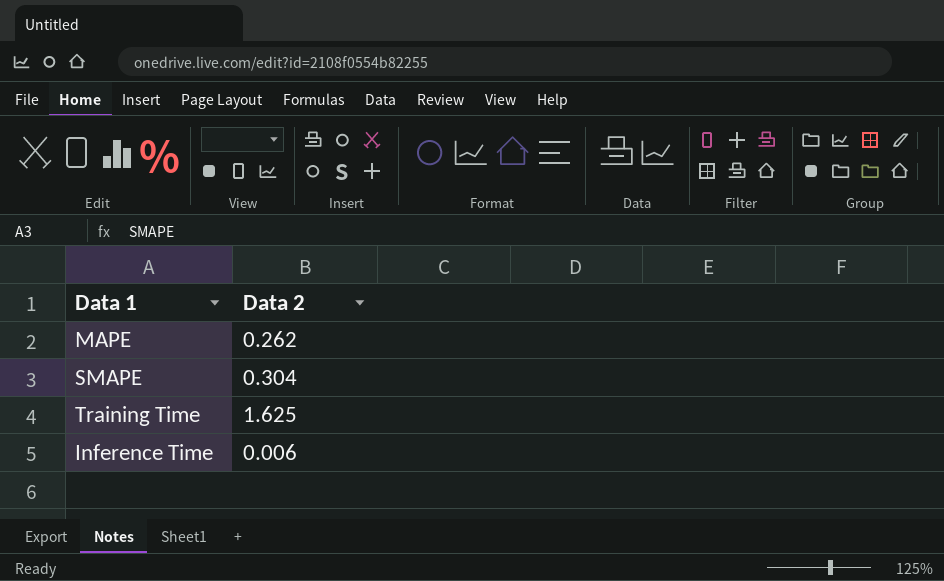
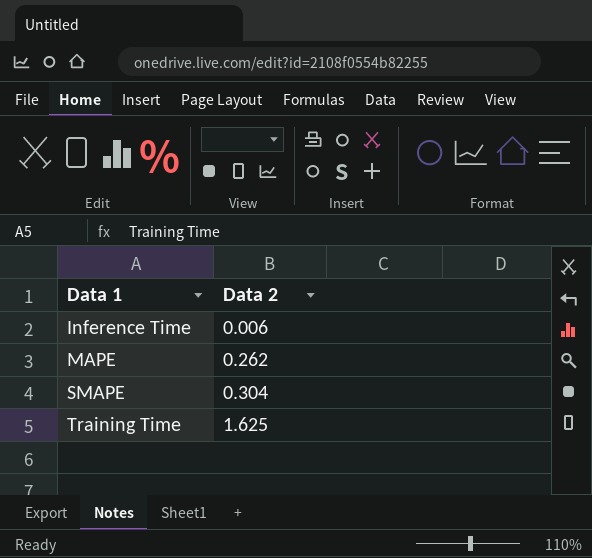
row order: none -> Data 1 ascending

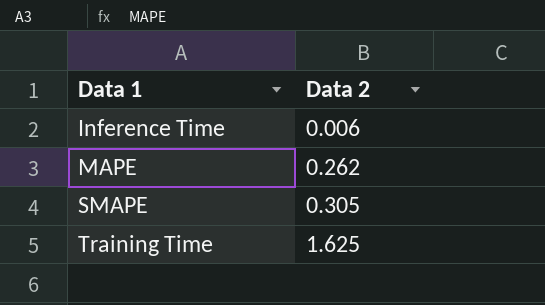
SMAPE | Data 2: 0.304 -> 0.305

